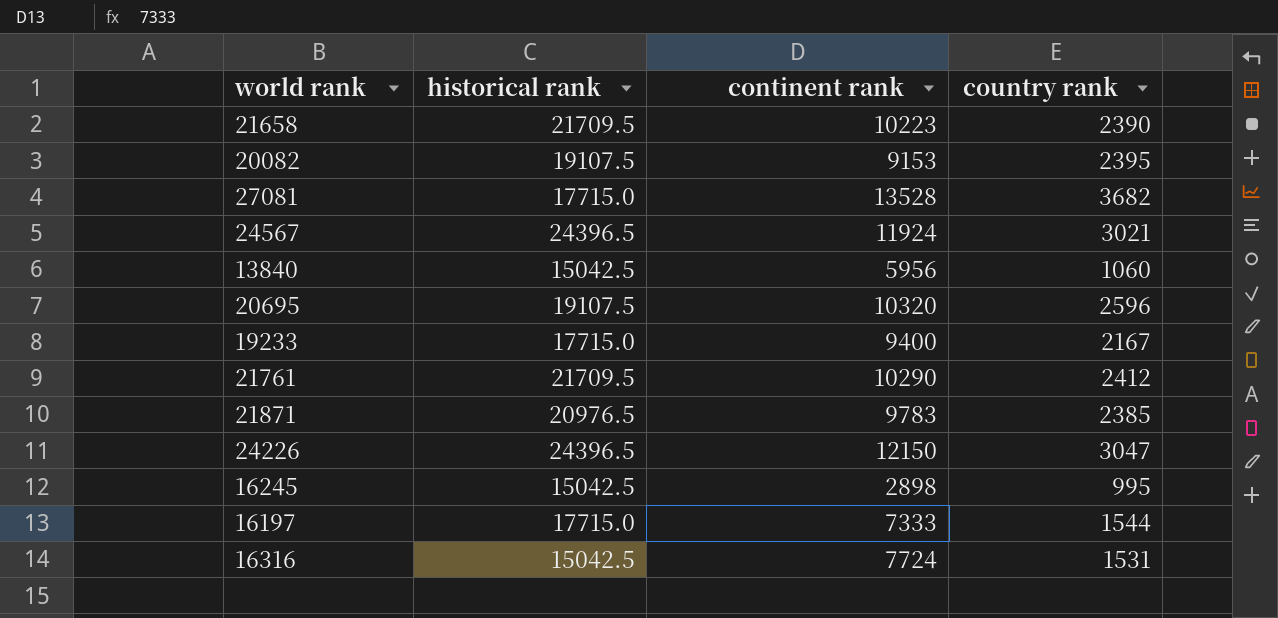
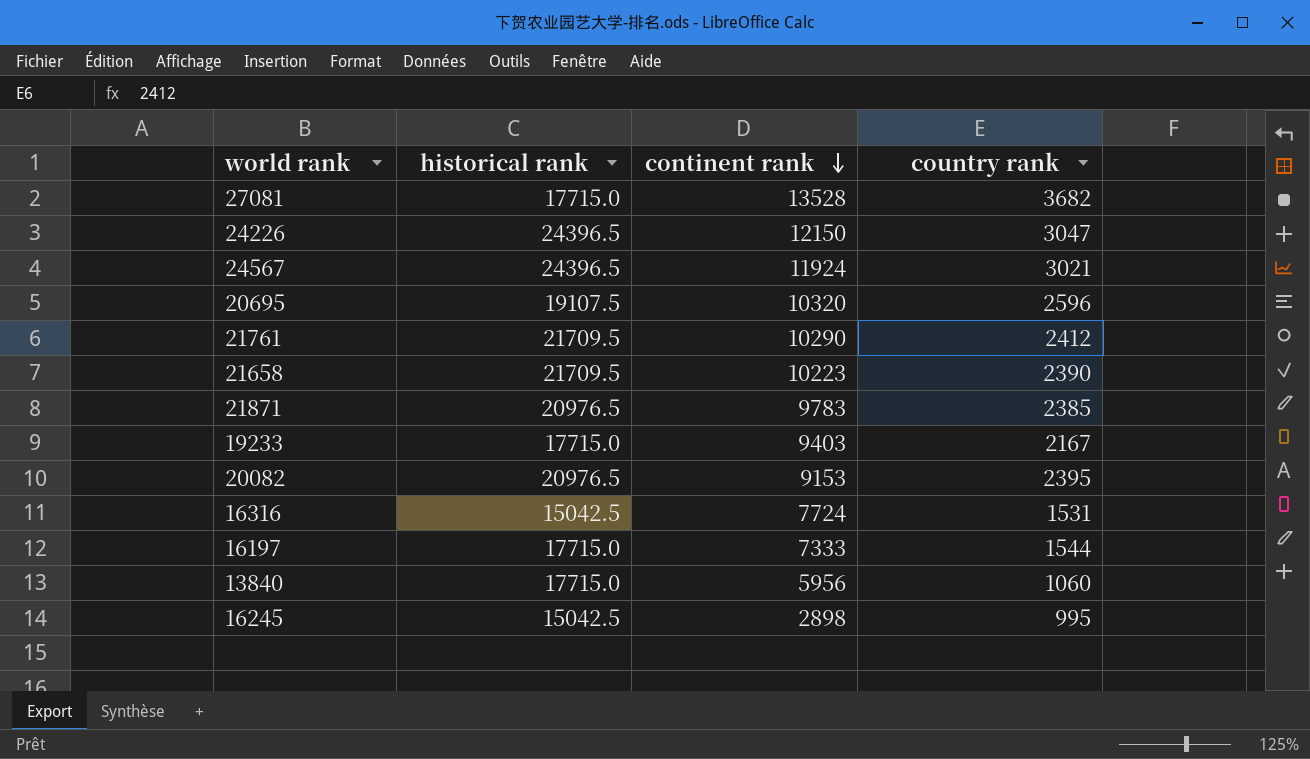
row order: none -> continent rank descending
19233 | continent rank: 9400 -> 9403
20082 | historical rank: 19107.5 -> 20976.5
13840 | historical rank: 15042.5 -> 17715.0

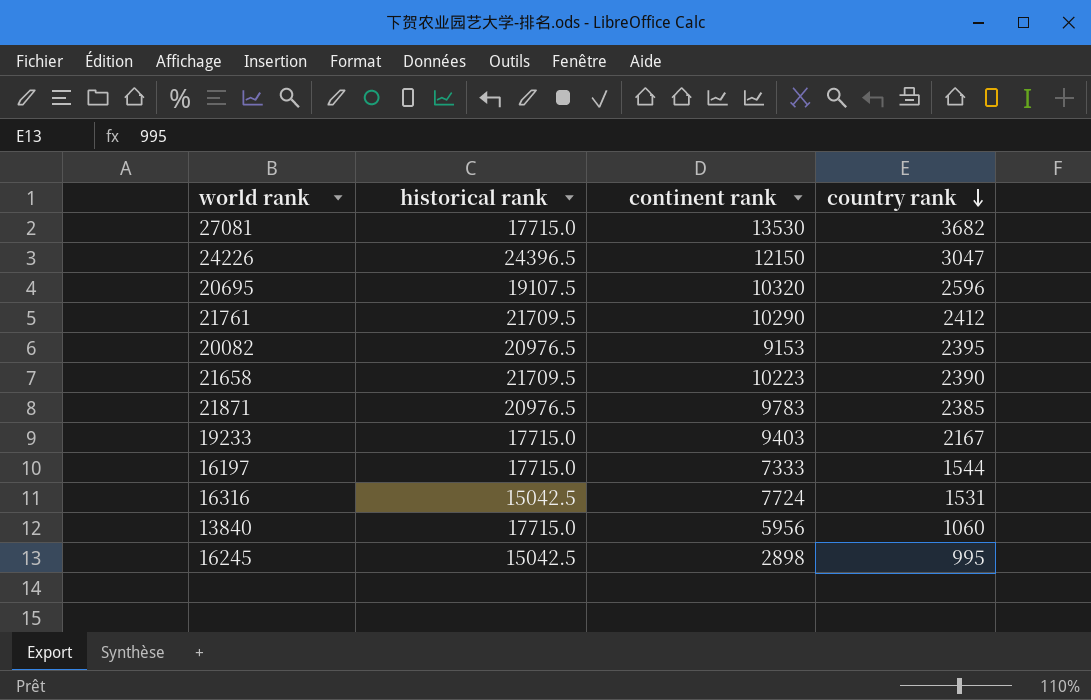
row order: continent rank descending -> country rank descending
row 24567: 24396.5 | 11924 | 3021 -> none
27081 | continent rank: 13528 -> 13530

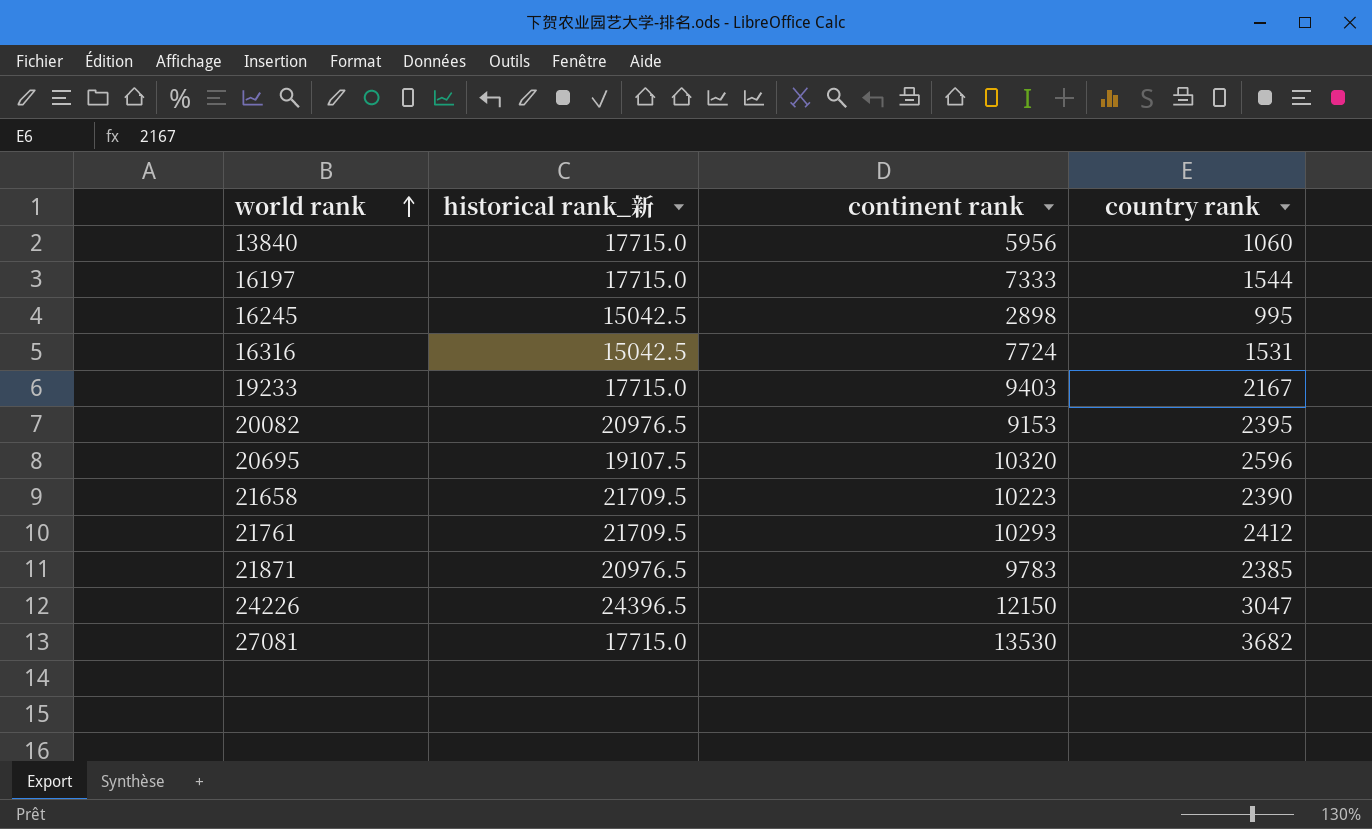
row order: country rank descending -> world rank ascending
column name: historical rank -> historical rank_新
21761 | continent rank: 10290 -> 10293

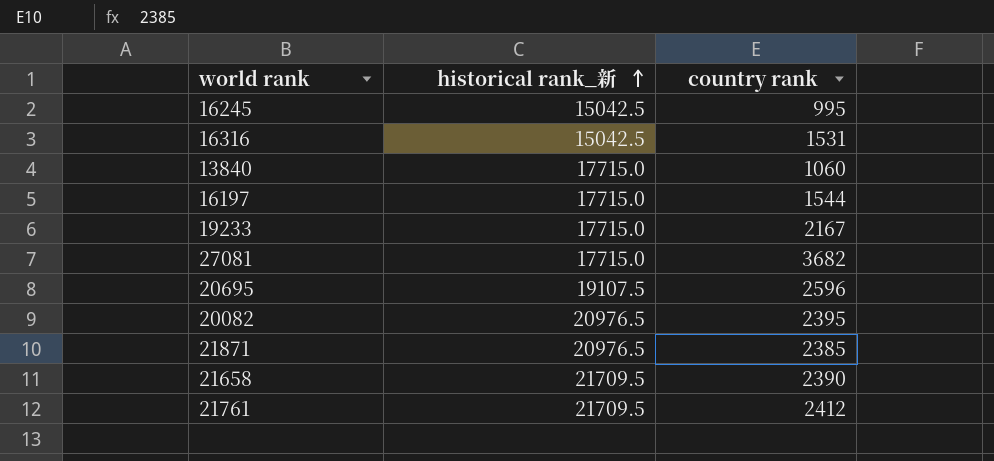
row order: world rank ascending -> historical rank_新 ascending
column continent rank | position: 3 -> none
row 24226: 24396.5 | 12150 | 3047 -> none

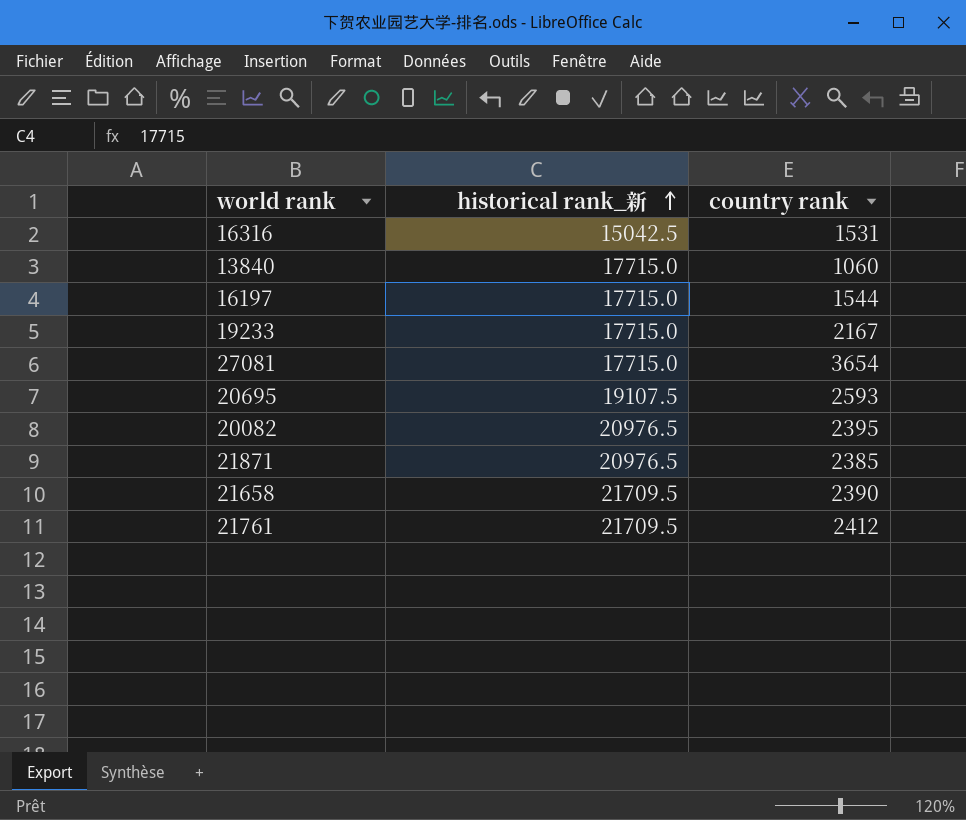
row 16245: 15042.5 | 995 -> none
27081 | country rank: 3682 -> 3654
20695 | country rank: 2596 -> 2593

